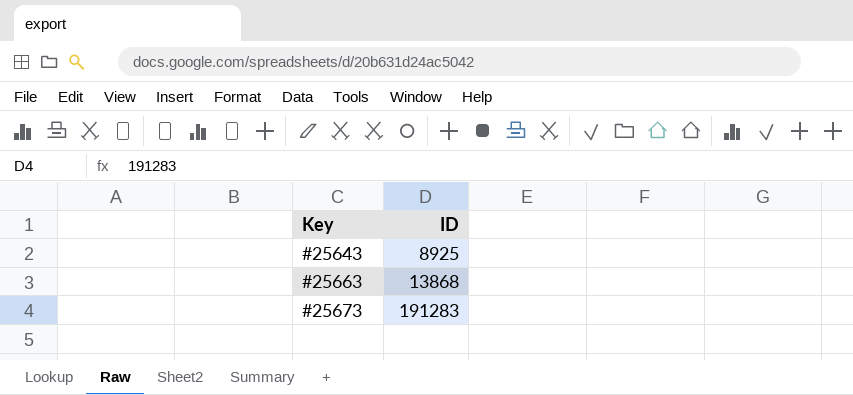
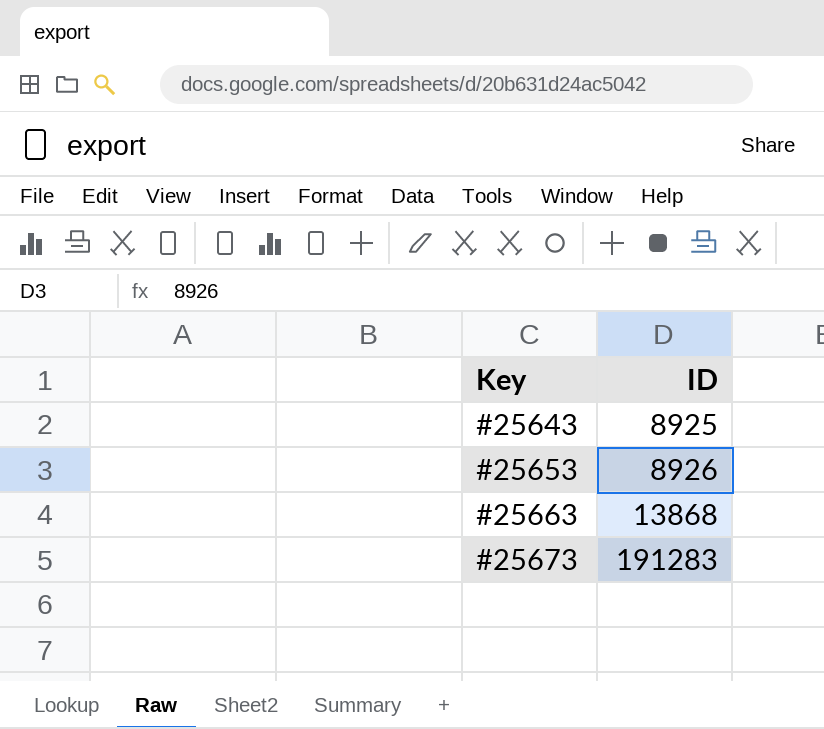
row #25653: none -> 8926

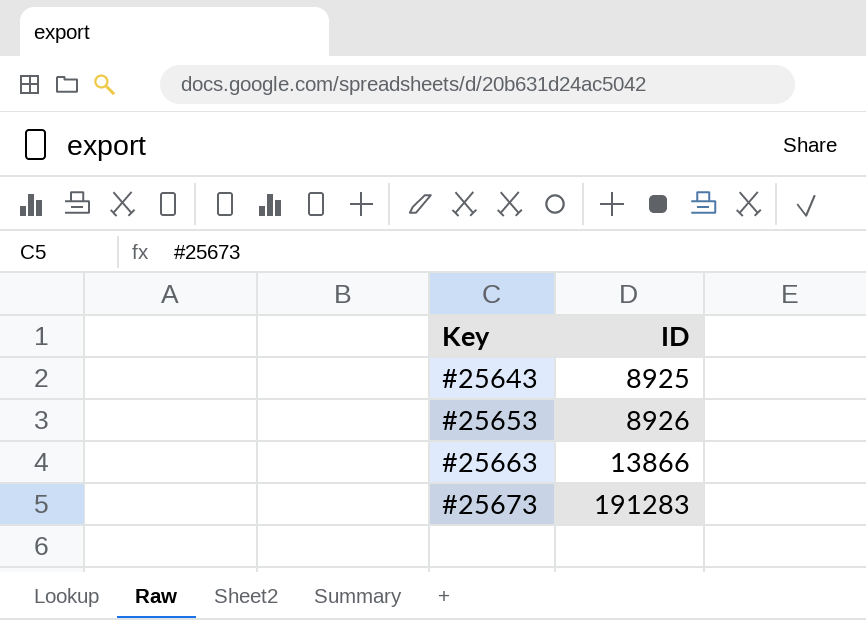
#25663 | ID: 13868 -> 13866

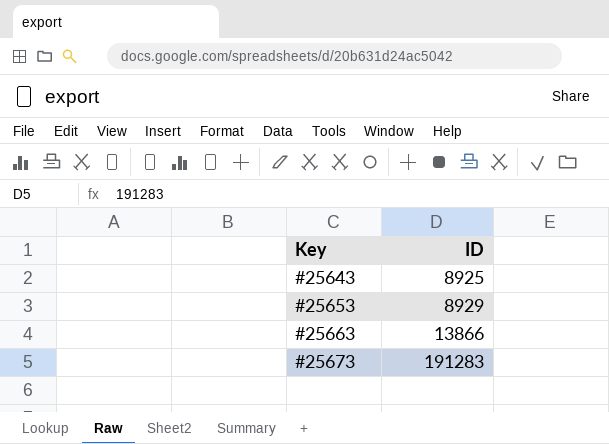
#25653 | ID: 8926 -> 8929

